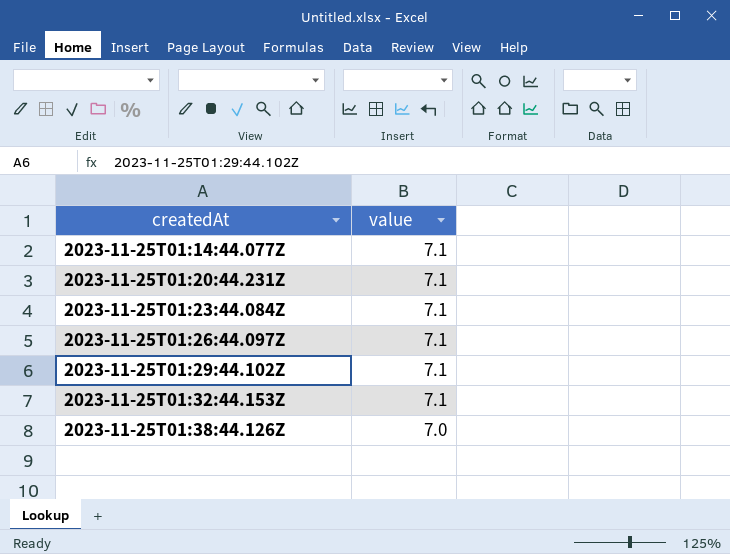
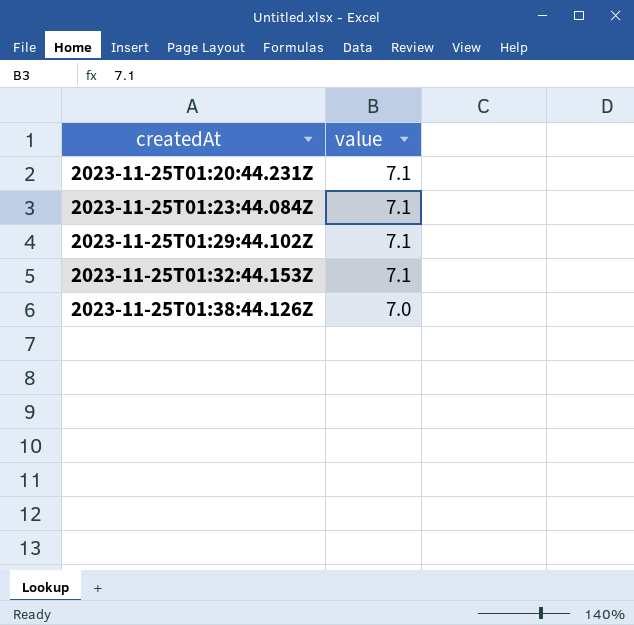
row 2023-11-25T01:14:44.077Z: 7.1 -> none
row 2023-11-25T01:26:44.097Z: 7.1 -> none

